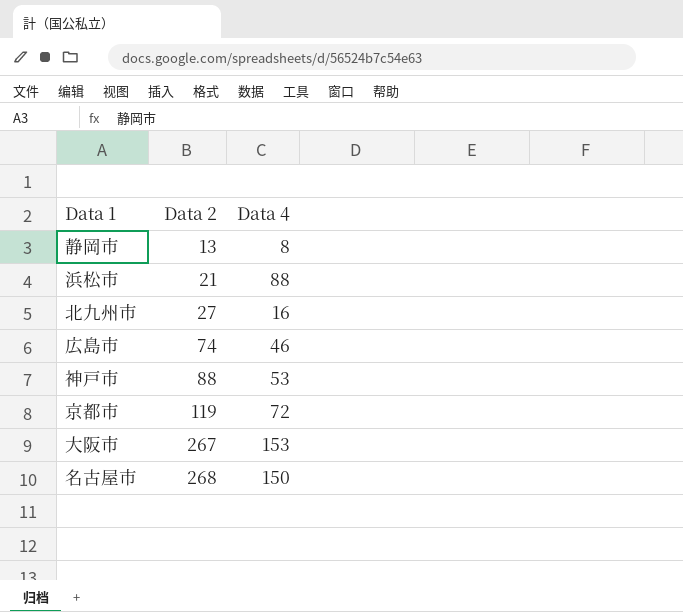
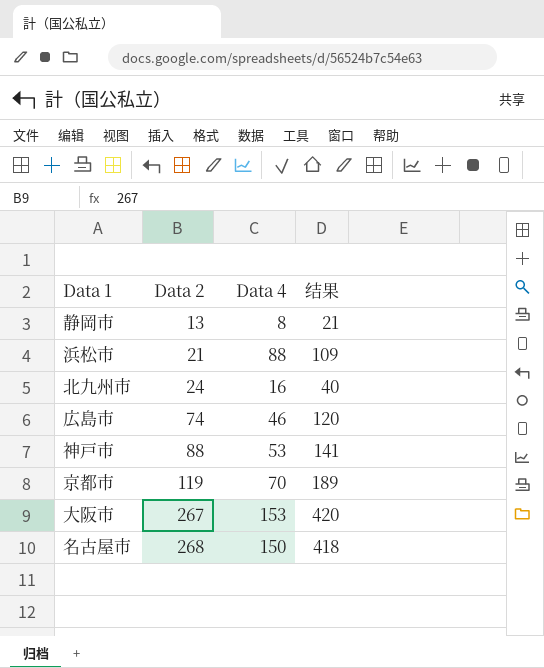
column 结果 | formula: none -> [Data 2] + [Data 4]
北九州市 | Data 2: 27 -> 24
京都市 | Data 4: 72 -> 70

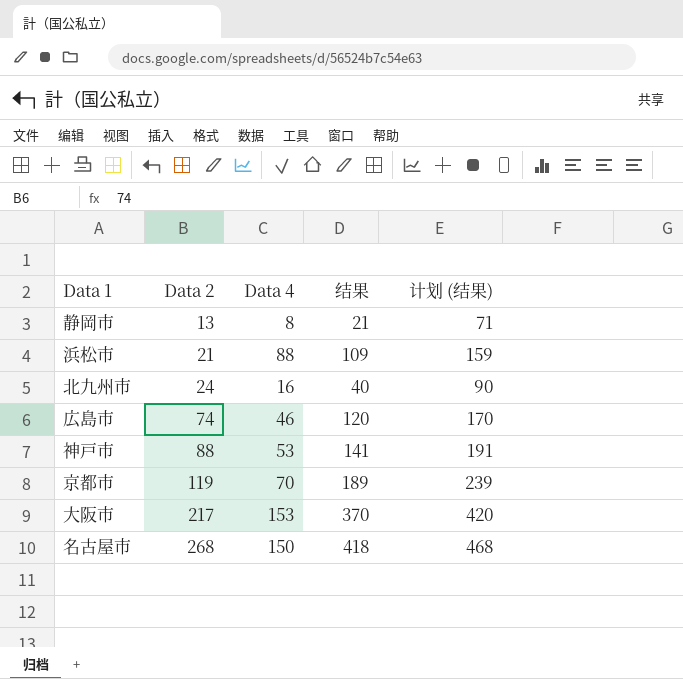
column 计划 (结果) | formula: none -> [结果] + 50
大阪市 | Data 2: 267 -> 217
大阪市 | 结果: 420 -> 370

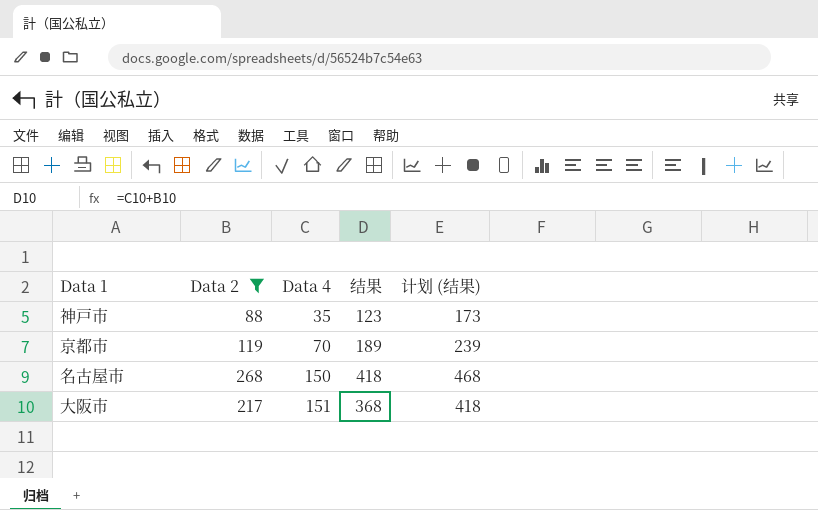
filter: none -> Data 2 >= 88
row order: Data 2 ascending -> Data 4 ascending
神戸市 | Data 4: 53 -> 35
神戸市 | 结果: 141 -> 123
神戸市 | 计划 (结果): 191 -> 173
大阪市 | Data 4: 153 -> 151
大阪市 | 结果: 370 -> 368
大阪市 | 计划 (结果): 420 -> 418

